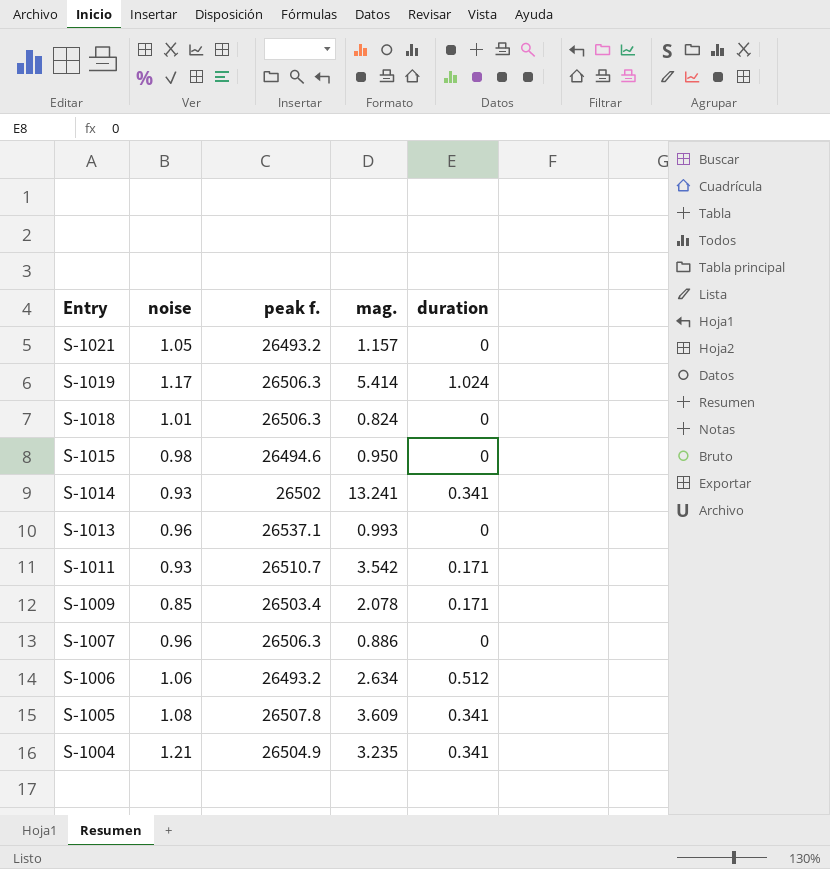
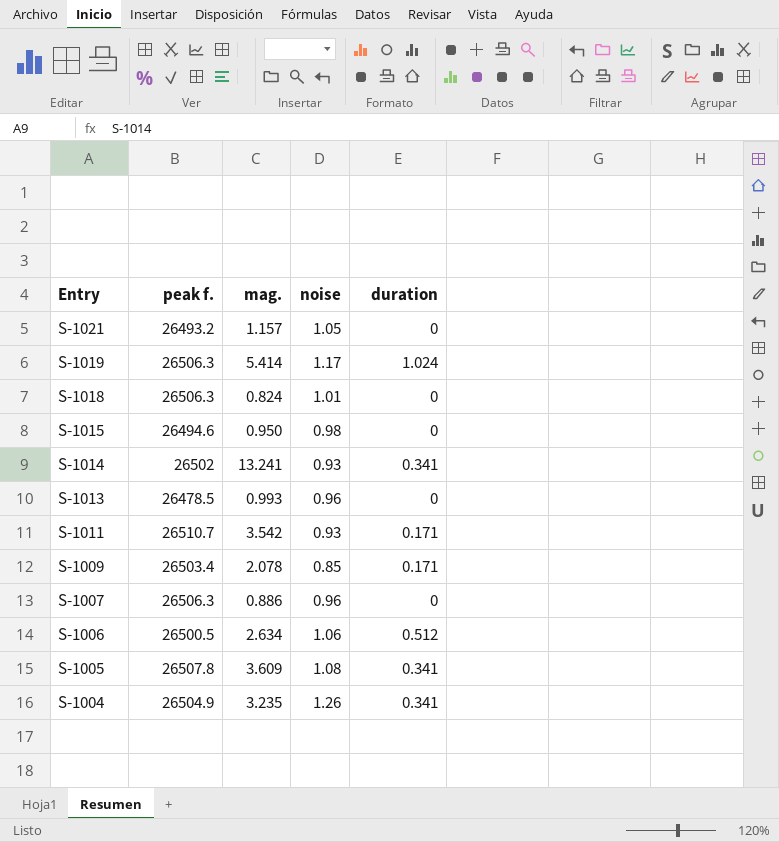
column noise | position: 2 -> 4
S-1013 | peak f.: 26537.1 -> 26478.5
S-1006 | peak f.: 26493.2 -> 26500.5
S-1004 | noise: 1.21 -> 1.26

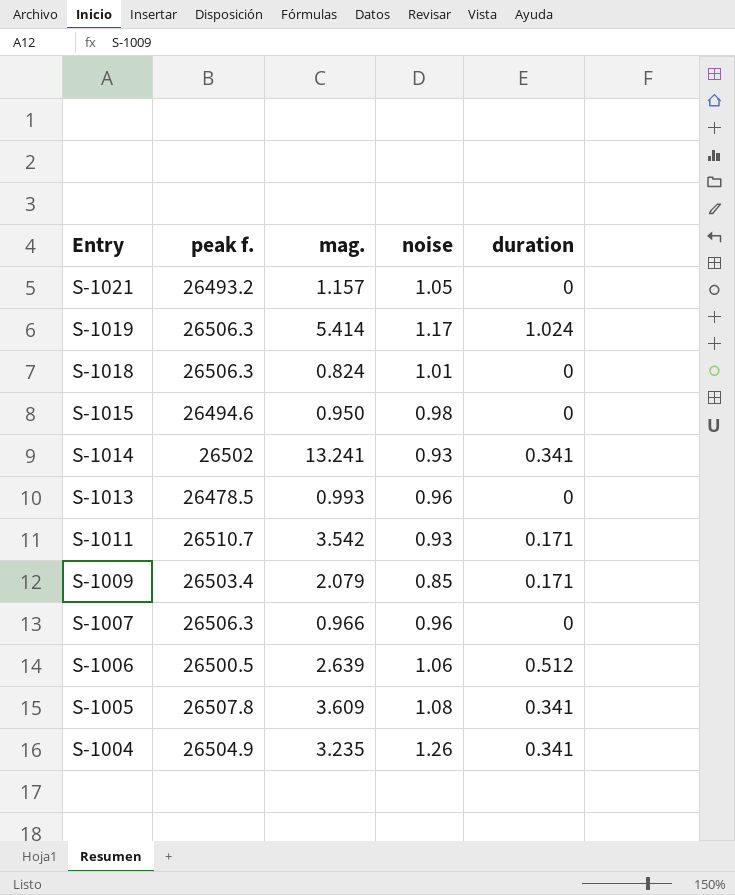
S-1009 | mag.: 2.078 -> 2.079
S-1007 | mag.: 0.886 -> 0.966
S-1006 | mag.: 2.634 -> 2.639

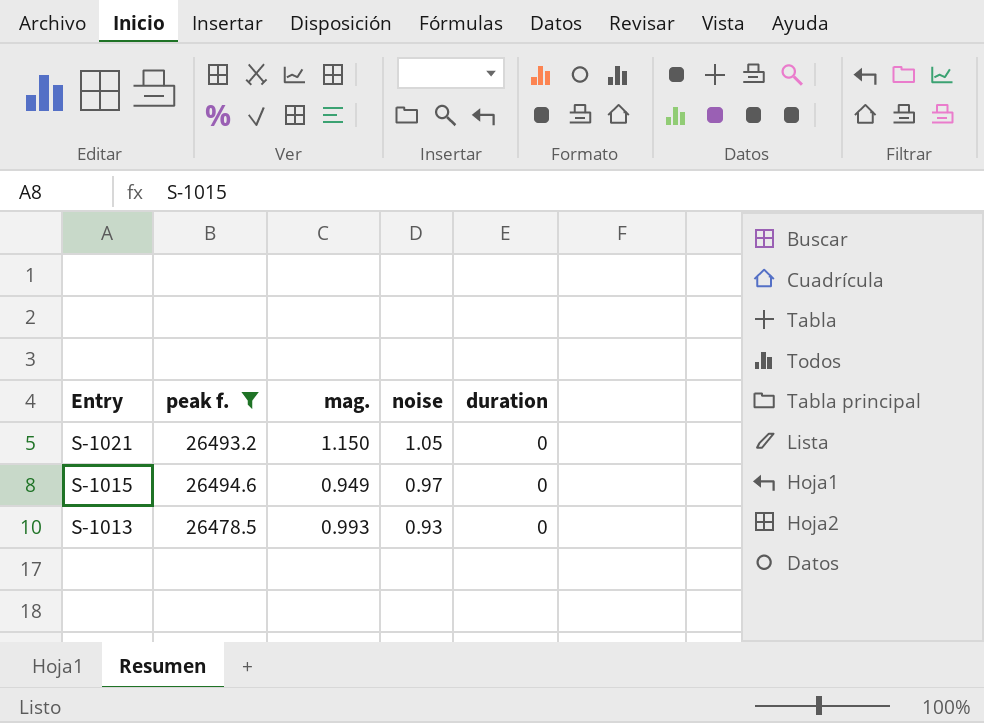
filter: none -> peak f. <= 26494.6
S-1021 | mag.: 1.157 -> 1.150
S-1015 | mag.: 0.950 -> 0.949
S-1015 | noise: 0.98 -> 0.97
S-1013 | noise: 0.96 -> 0.93

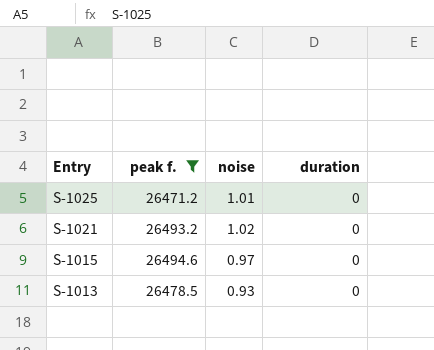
column mag. | position: 3 -> none
row S-1025: none -> 26471.2 | 1.01 | 0
S-1021 | noise: 1.05 -> 1.02

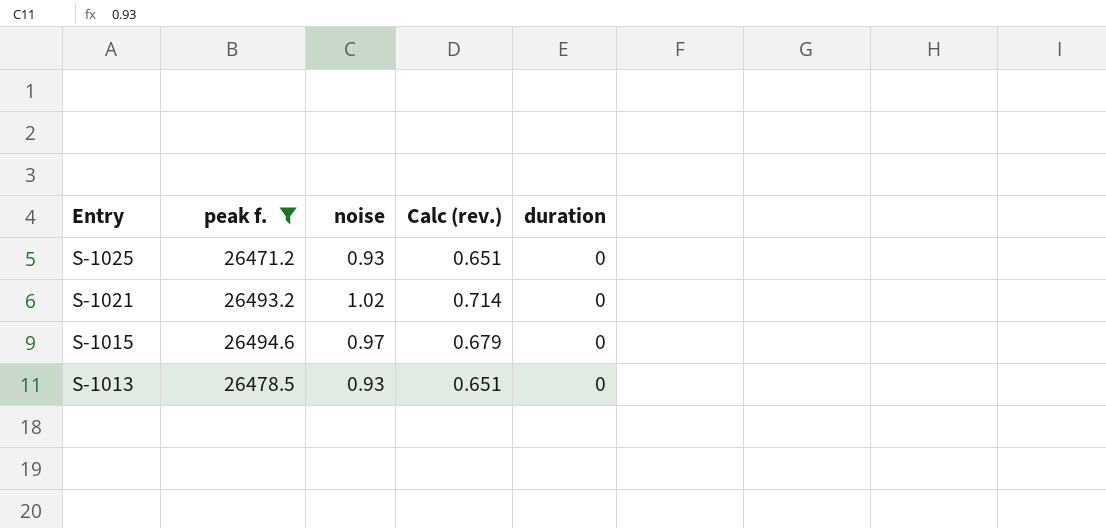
column Calc (rev.) | formula: none -> [noise] * 0.7
S-1025 | noise: 1.01 -> 0.93

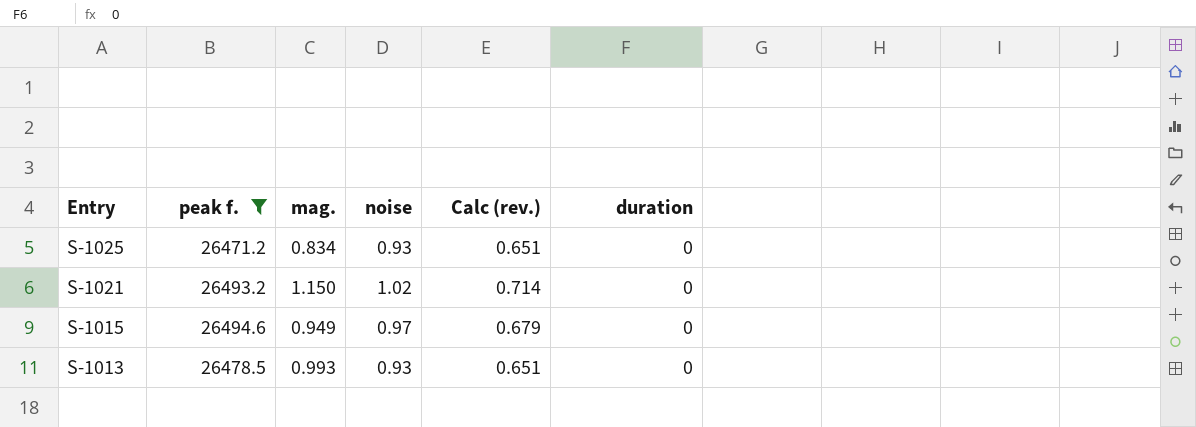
column mag. | position: none -> 3

